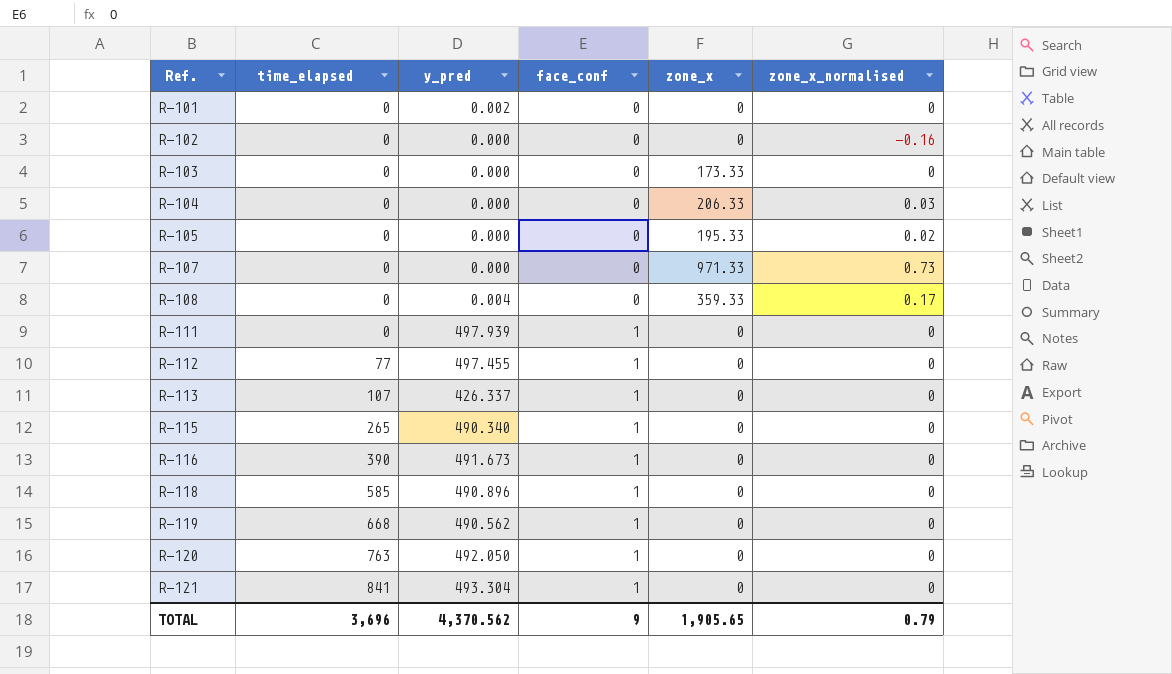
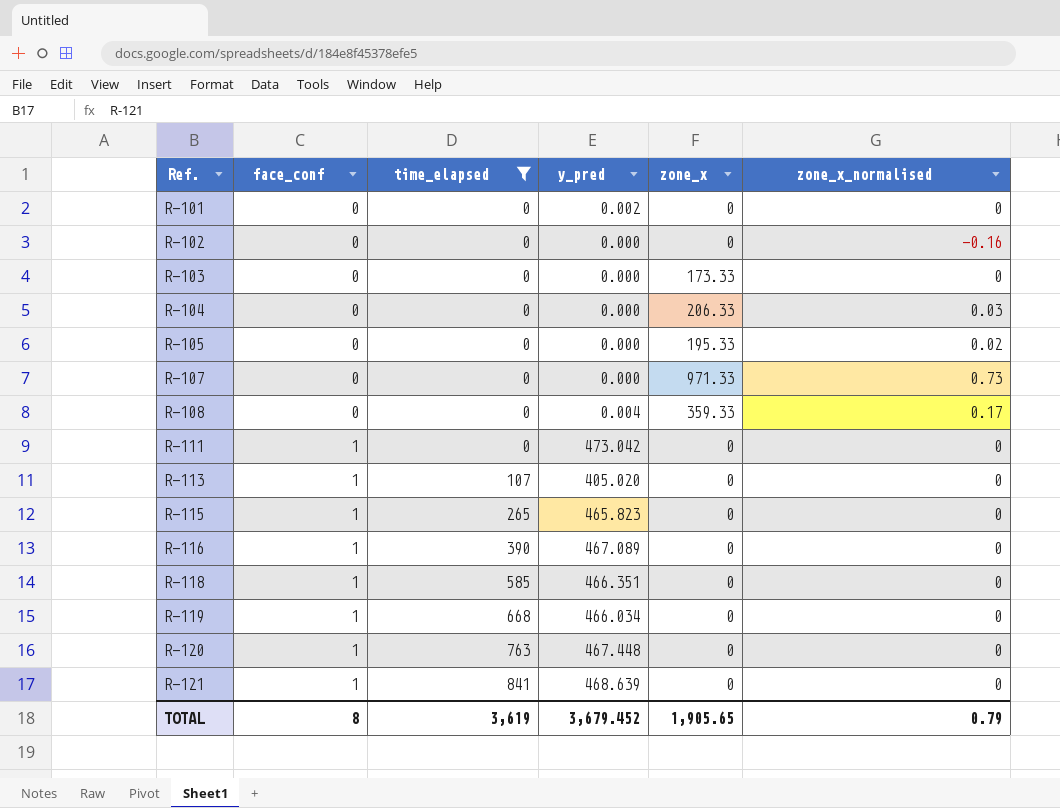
filter: none -> time_elapsed != 77
column face_conf | position: 4 -> 2
R-111 | y_pred: 497.939 -> 473.042
R-113 | y_pred: 426.337 -> 405.020
R-115 | y_pred: 490.340 -> 465.823
R-116 | y_pred: 491.673 -> 467.089
R-118 | y_pred: 490.896 -> 466.351
R-119 | y_pred: 490.562 -> 466.034
R-120 | y_pred: 492.050 -> 467.448
R-121 | y_pred: 493.304 -> 468.639
TOTAL | face_conf: 9 -> 8
TOTAL | time_elapsed: 3,696 -> 3,619
TOTAL | y_pred: 4,370.562 -> 3,679.452

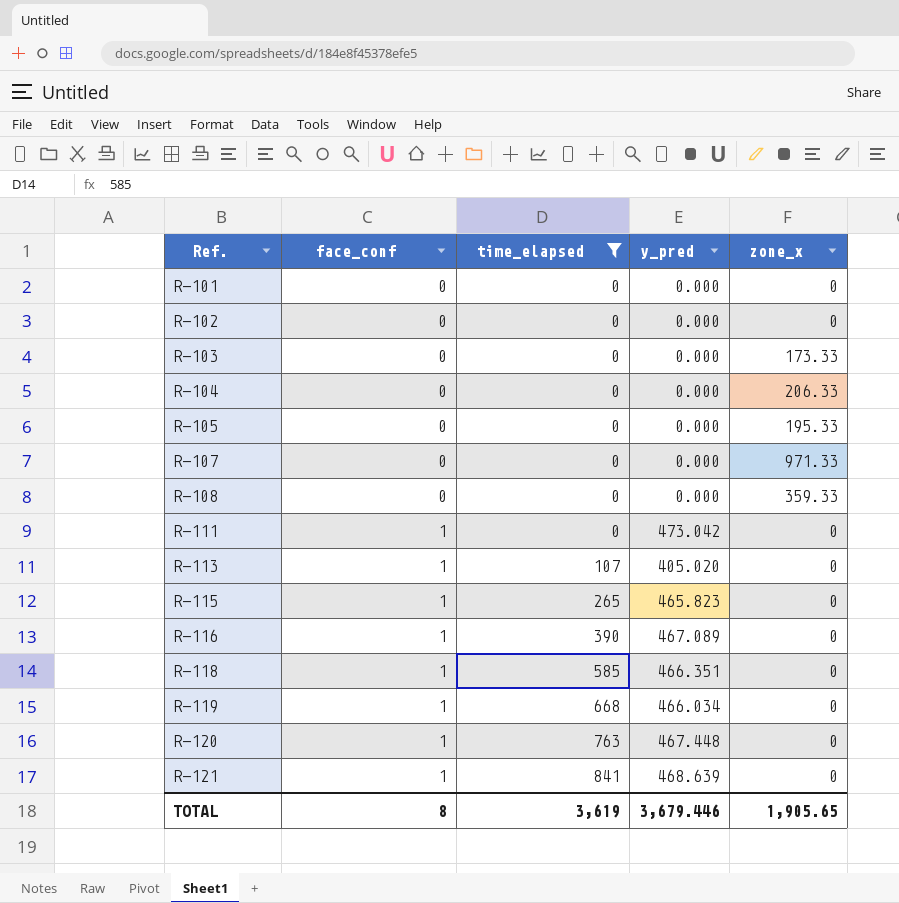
column zone_x_normalised | position: 6 -> none
R-101 | y_pred: 0.002 -> 0.000
R-108 | y_pred: 0.004 -> 0.000
TOTAL | y_pred: 3,679.452 -> 3,679.446

